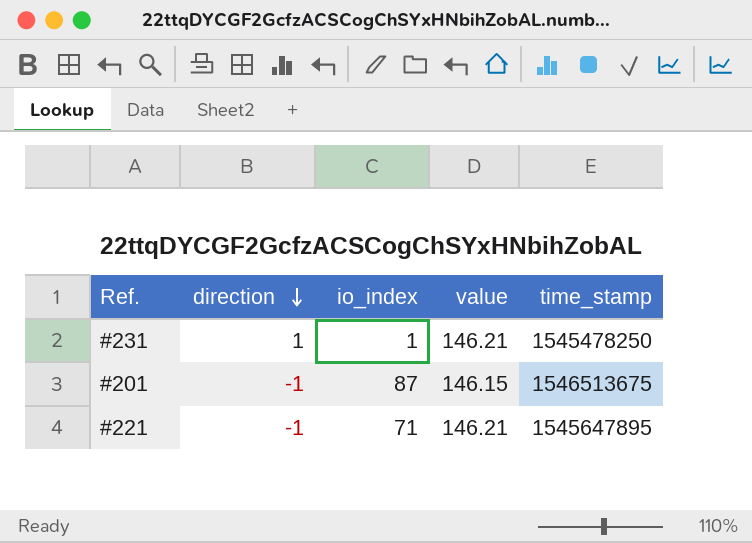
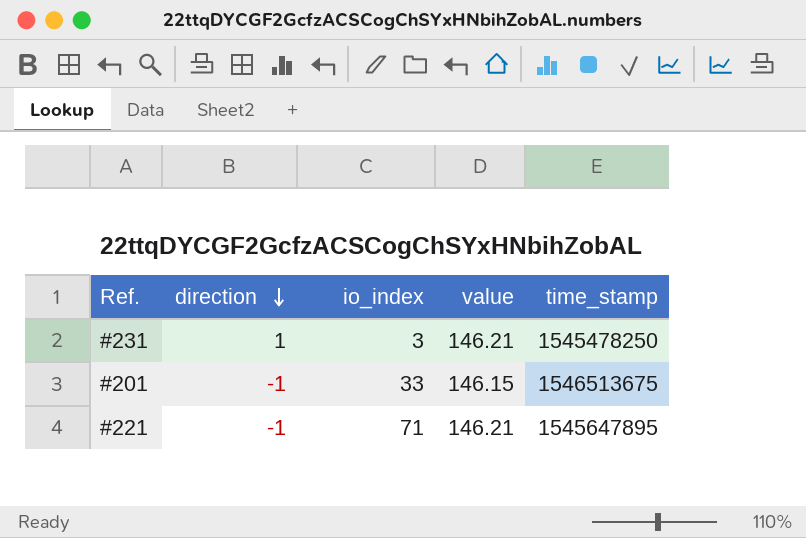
#231 | io_index: 1 -> 3
#201 | io_index: 87 -> 33

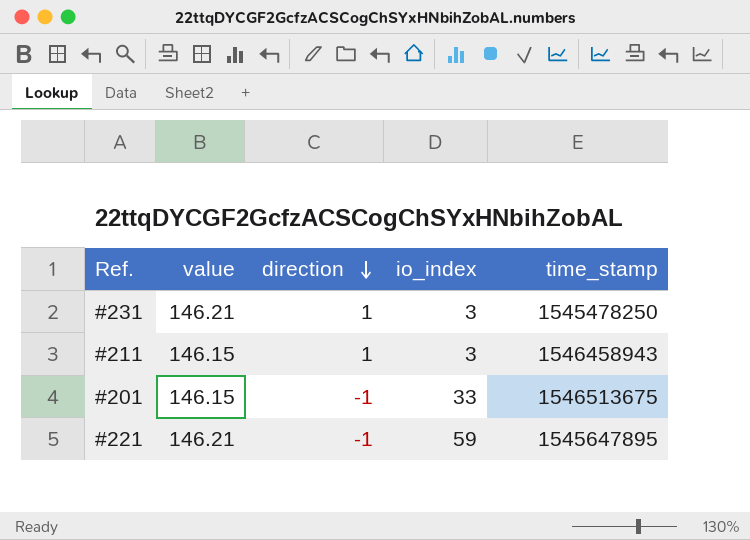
column value | position: 4 -> 2
row #211: none -> 146.15 | 1 | 3 | 1546458943
#221 | io_index: 71 -> 59

